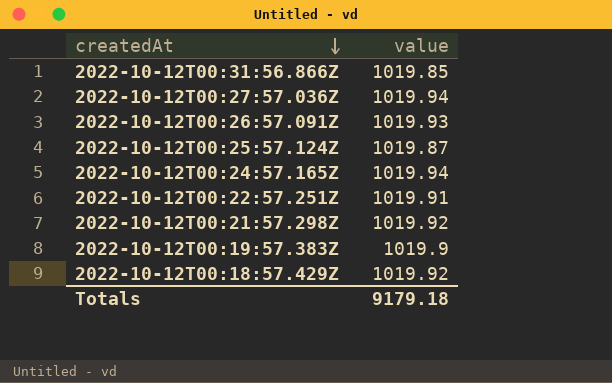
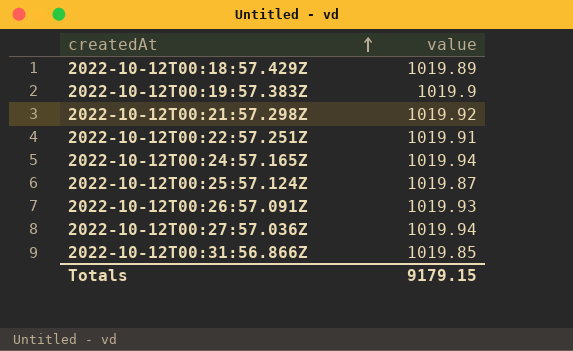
row order: createdAt descending -> createdAt ascending
2022-10-12T00:18:57.429Z | value: 1019.92 -> 1019.89
Totals | value: 9179.18 -> 9179.15

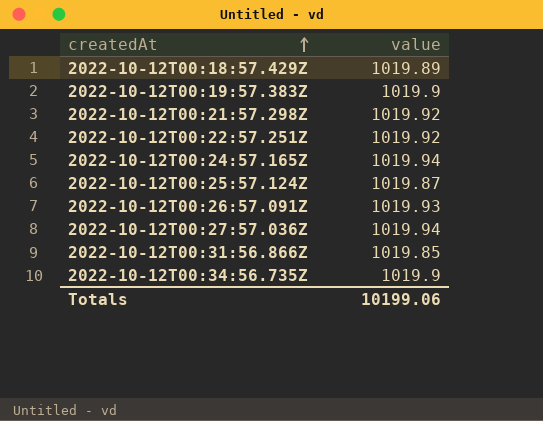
2022-10-12T00:22:57.251Z | value: 1019.91 -> 1019.92
row 2022-10-12T00:34:56.735Z: none -> 1019.9
Totals | value: 9179.15 -> 10199.06

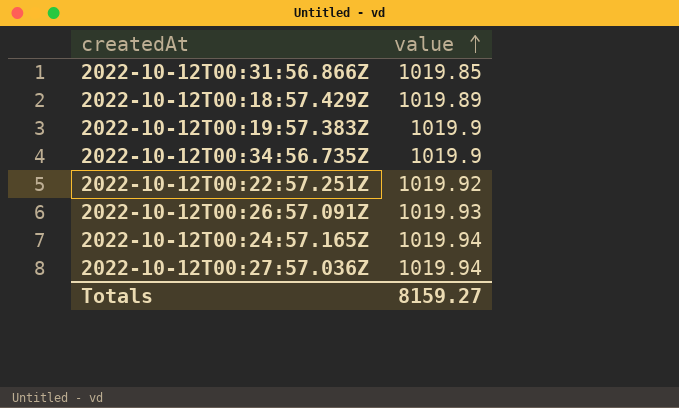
row order: createdAt ascending -> value ascending
row 2022-10-12T00:21:57.298Z: 1019.92 -> none
row 2022-10-12T00:25:57.124Z: 1019.87 -> none
Totals | value: 10199.06 -> 8159.27

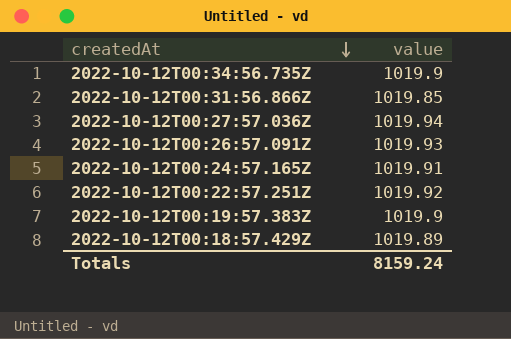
row order: value ascending -> createdAt descending
2022-10-12T00:24:57.165Z | value: 1019.94 -> 1019.91
Totals | value: 8159.27 -> 8159.24

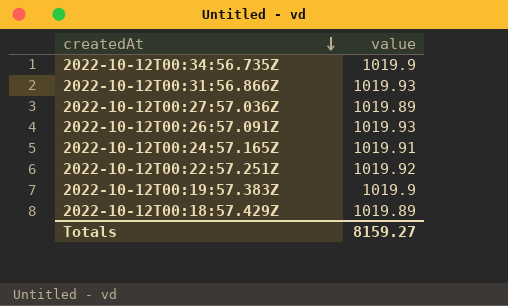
2022-10-12T00:31:56.866Z | value: 1019.85 -> 1019.93
2022-10-12T00:27:57.036Z | value: 1019.94 -> 1019.89
Totals | value: 8159.24 -> 8159.27

